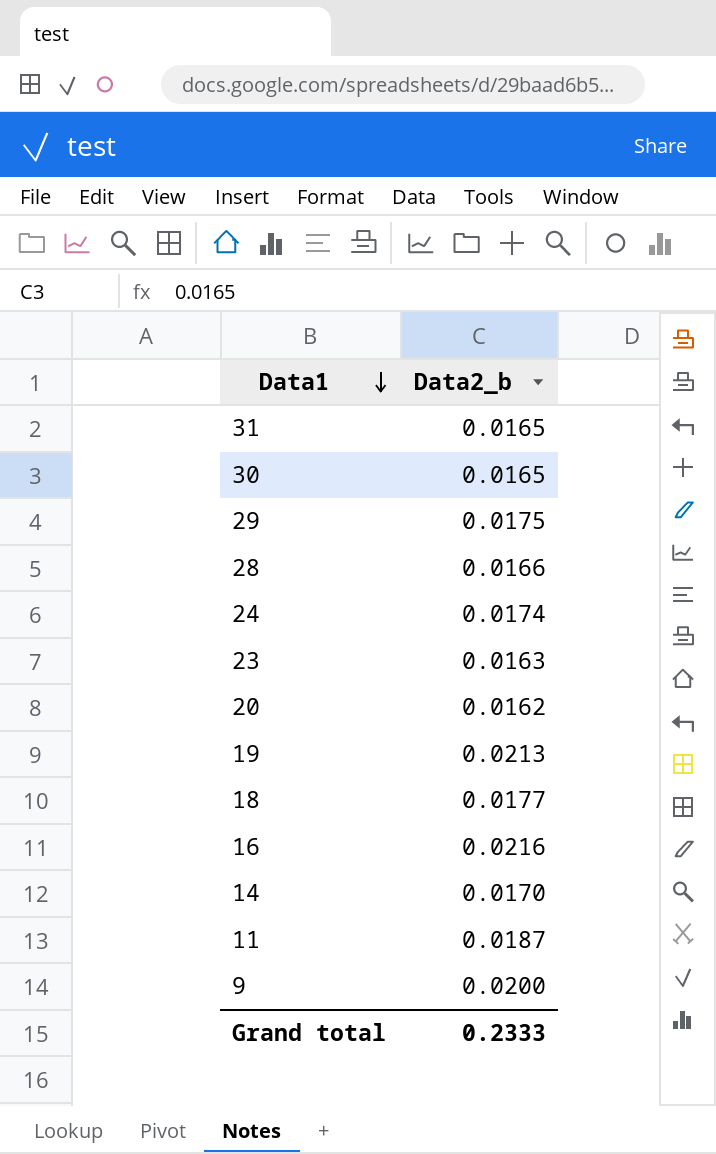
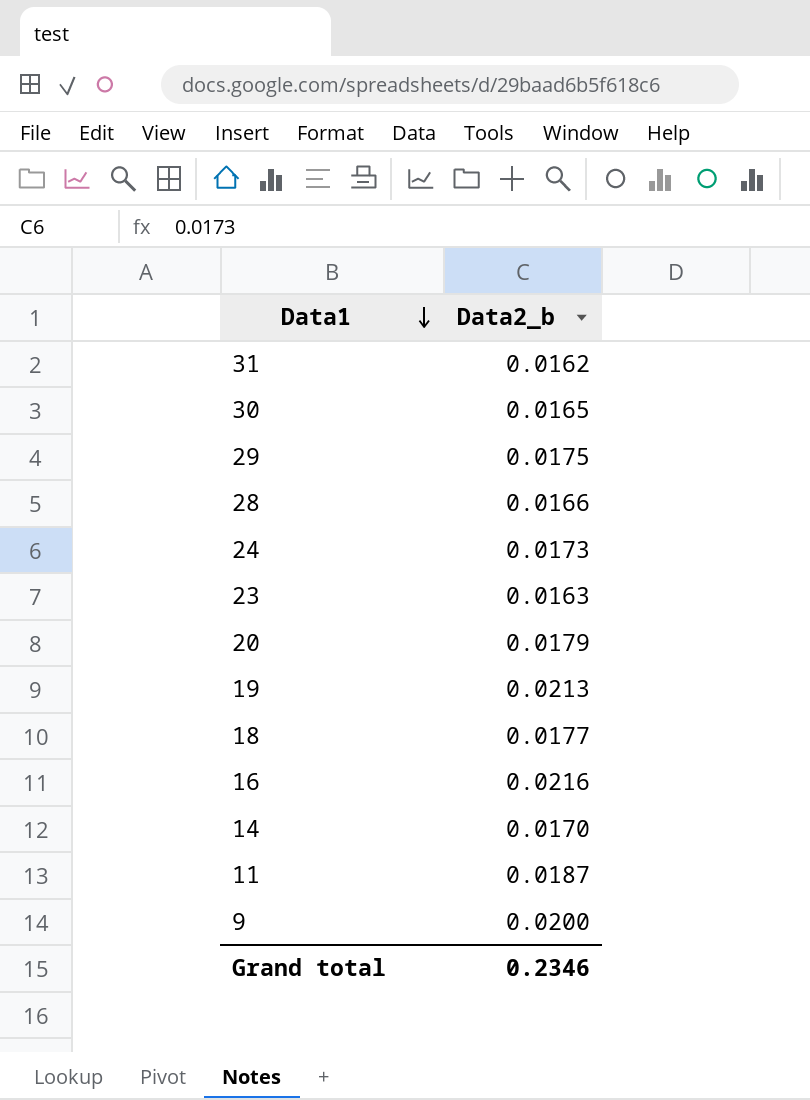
31 | Data2_b: 0.0165 -> 0.0162
24 | Data2_b: 0.0174 -> 0.0173
20 | Data2_b: 0.0162 -> 0.0179
Grand total | Data2_b: 0.2333 -> 0.2346

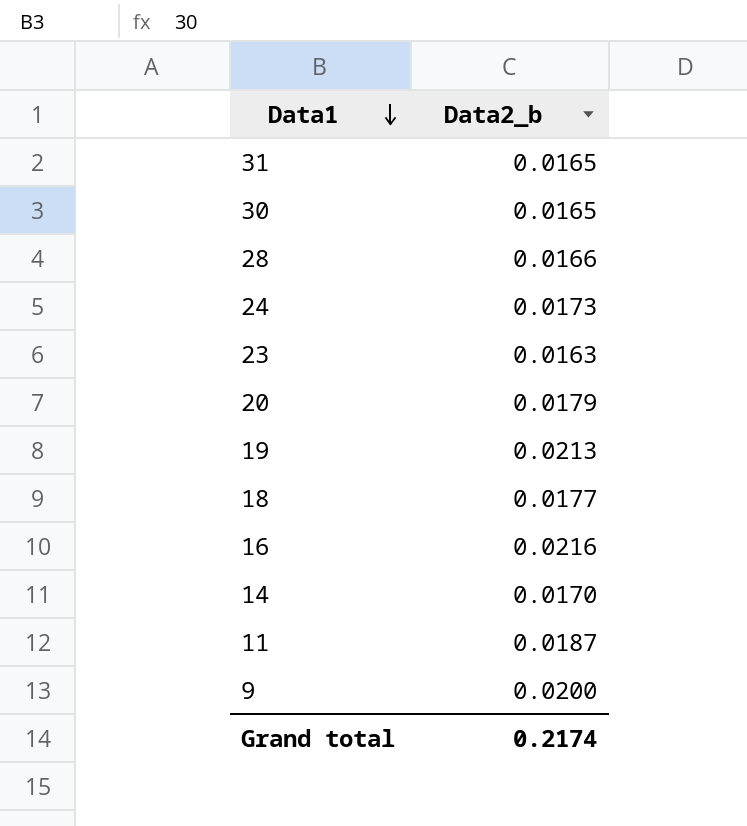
row 29: 0.0175 -> none
31 | Data2_b: 0.0162 -> 0.0165
Grand total | Data2_b: 0.2346 -> 0.2174

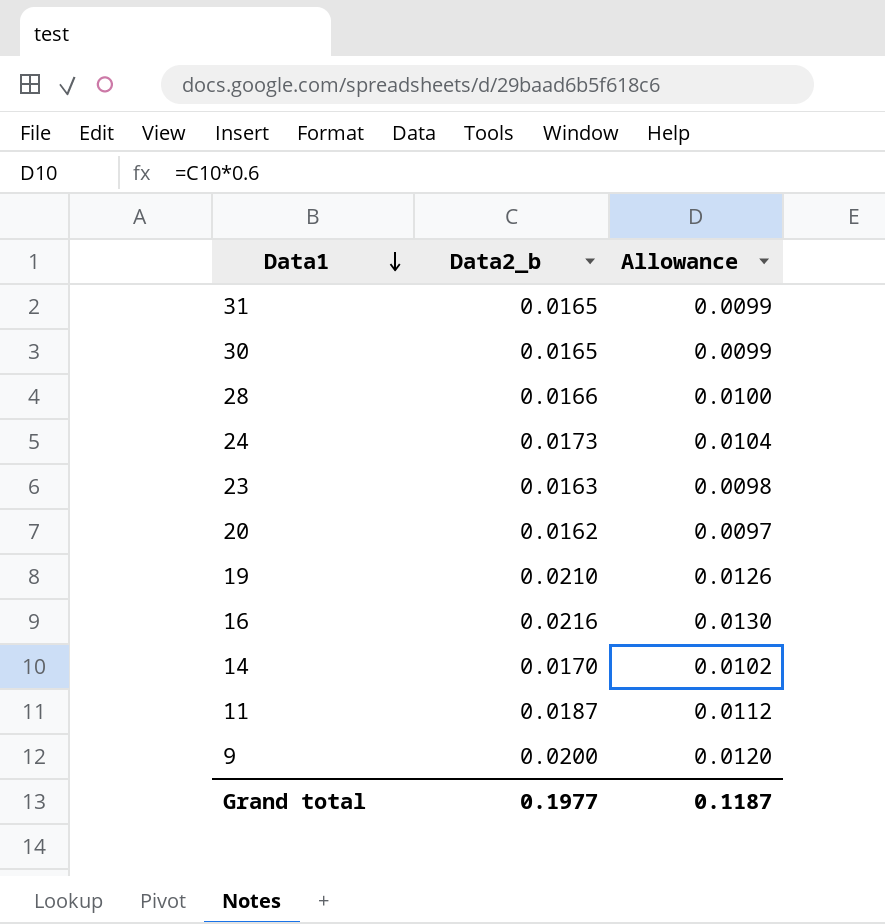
column Allowance | formula: none -> [Data2_b] * 0.6
row 18: 0.0177 -> none
20 | Data2_b: 0.0179 -> 0.0162
19 | Data2_b: 0.0213 -> 0.0210
Grand total | Data2_b: 0.2174 -> 0.1977

